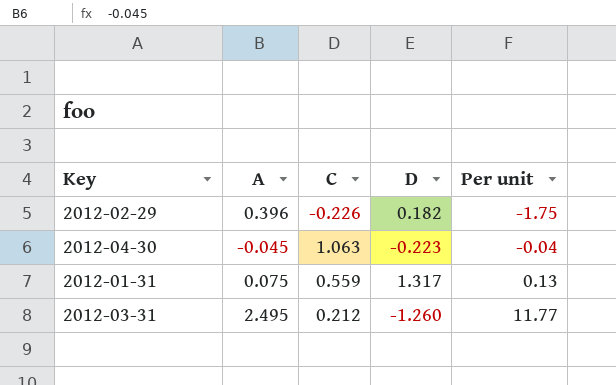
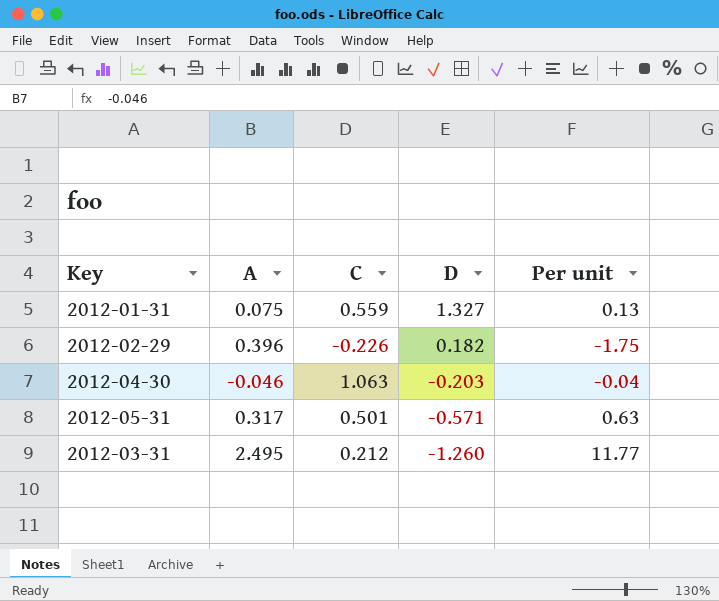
row order: Per unit ascending -> D descending
2012-01-31 | D: 1.317 -> 1.327
2012-04-30 | A: -0.045 -> -0.046
2012-04-30 | D: -0.223 -> -0.203
row 2012-05-31: none -> 0.317 | 0.501 | -0.571 | 0.63

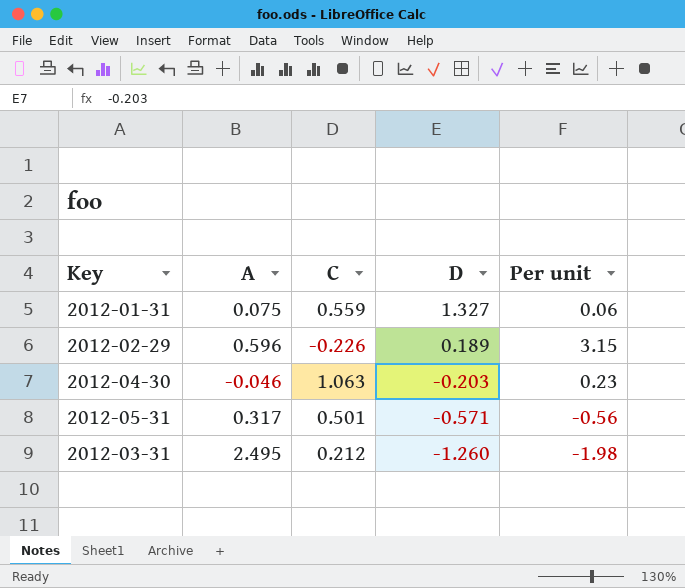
column Per unit | formula: [A] / [C] -> [A] / [D]
2012-02-29 | A: 0.396 -> 0.596
2012-02-29 | D: 0.182 -> 0.189

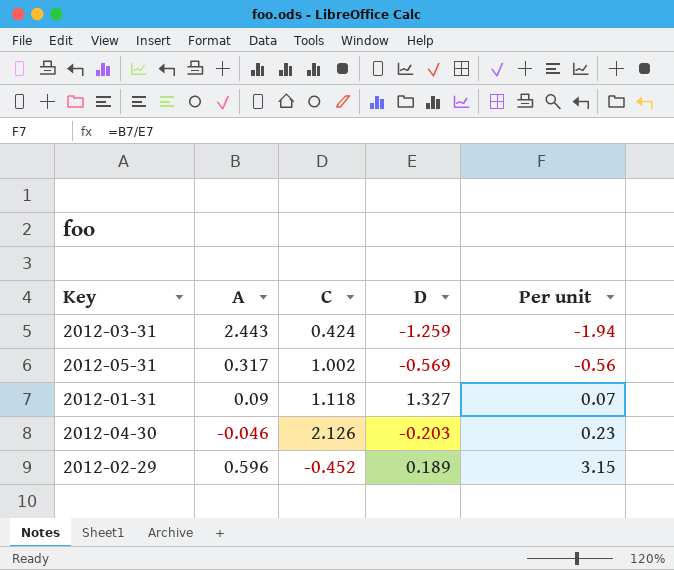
row order: D descending -> Per unit ascending
2012-03-31 | A: 2.495 -> 2.443
2012-03-31 | C: 0.212 -> 0.424
2012-03-31 | D: -1.260 -> -1.259
2012-03-31 | Per unit: -1.98 -> -1.94
2012-05-31 | C: 0.501 -> 1.002
2012-05-31 | D: -0.571 -> -0.569
2012-01-31 | A: 0.075 -> 0.09
2012-01-31 | C: 0.559 -> 1.118
2012-01-31 | Per unit: 0.06 -> 0.07
2012-04-30 | C: 1.063 -> 2.126
2012-02-29 | C: -0.226 -> -0.452

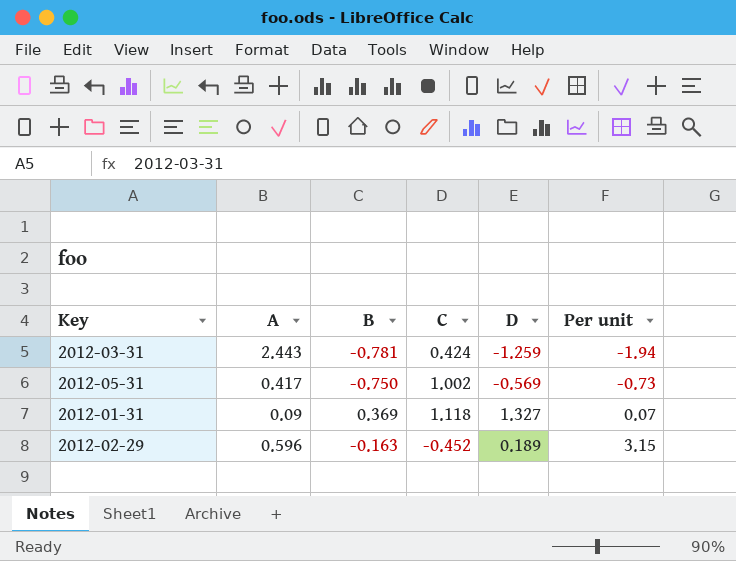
column B | position: none -> 3
row 2012-04-30: -0.046 | 2.126 | -0.203 | 0.23 -> none
2012-05-31 | A: 0.317 -> 0.417
2012-05-31 | Per unit: -0.56 -> -0.73

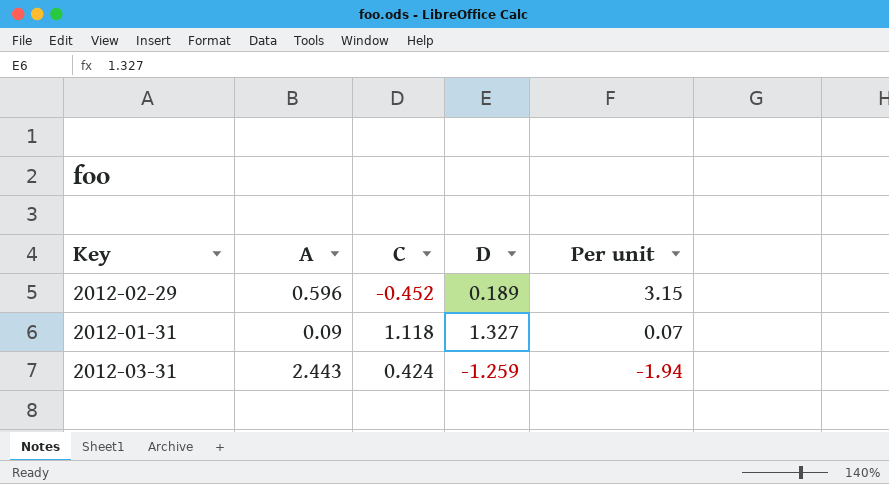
row order: Per unit ascending -> Per unit descending
column B | position: 3 -> none
row 2012-05-31: 0.417 | -0.750 | 1.002 | -0.569 | -0.73 -> none

